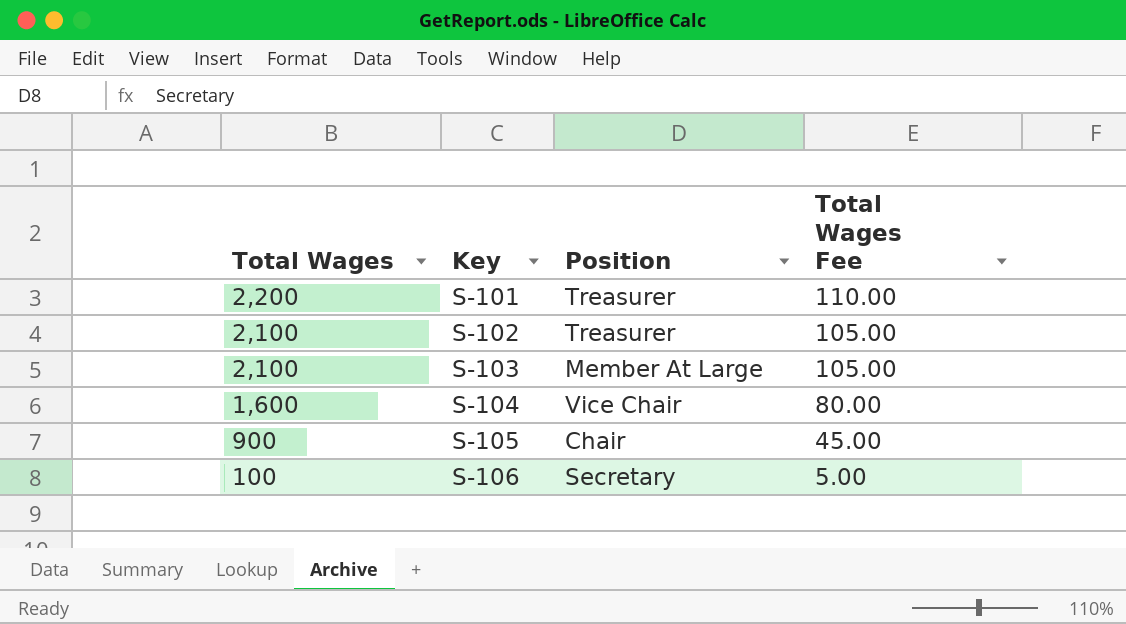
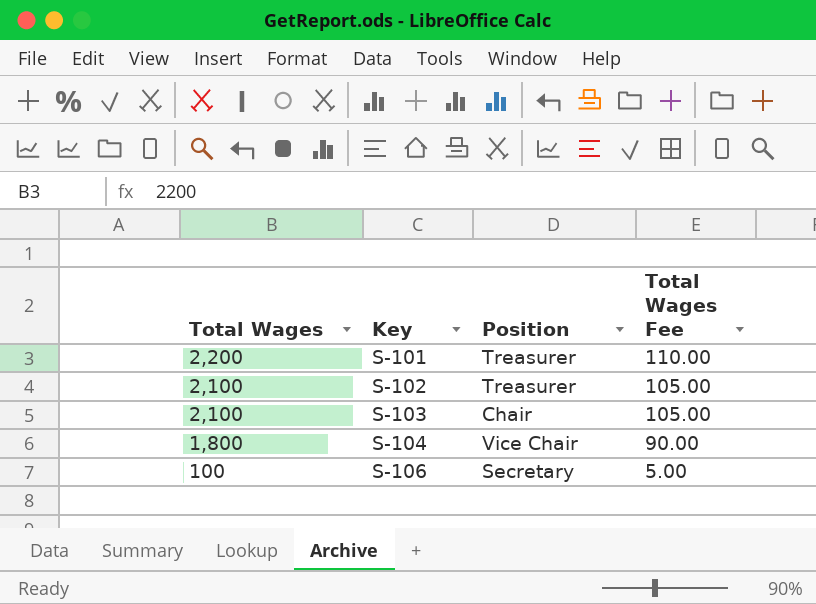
row S-105: 900 | Chair | 45.00 -> none
S-103 | Position: Member At Large -> Chair
S-104 | Total Wages: 1,600 -> 1,800
S-104 | Total Wages Fee: 80.00 -> 90.00

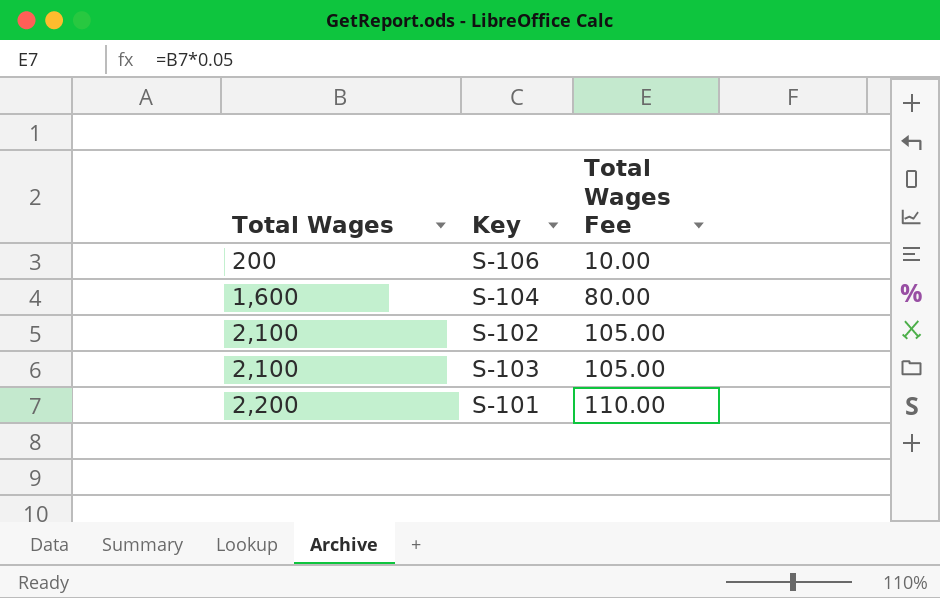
row order: Total Wages descending -> Total Wages ascending
column Position | position: 3 -> none
S-106 | Total Wages: 100 -> 200
S-106 | Total Wages Fee: 5.00 -> 10.00
S-104 | Total Wages: 1,800 -> 1,600
S-104 | Total Wages Fee: 90.00 -> 80.00

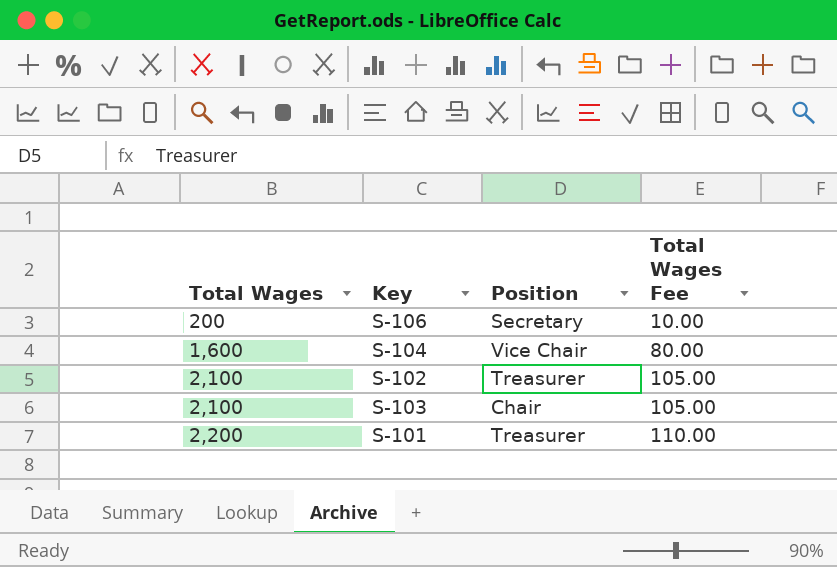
column Position | position: none -> 3

